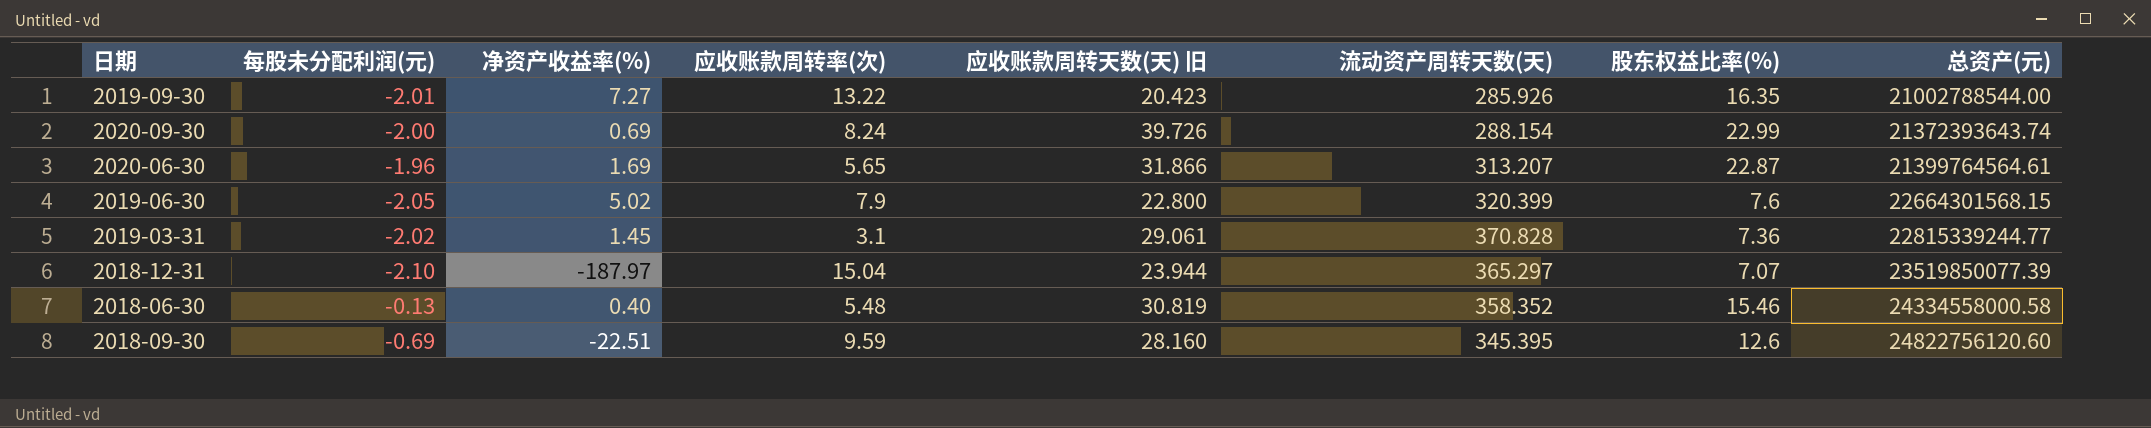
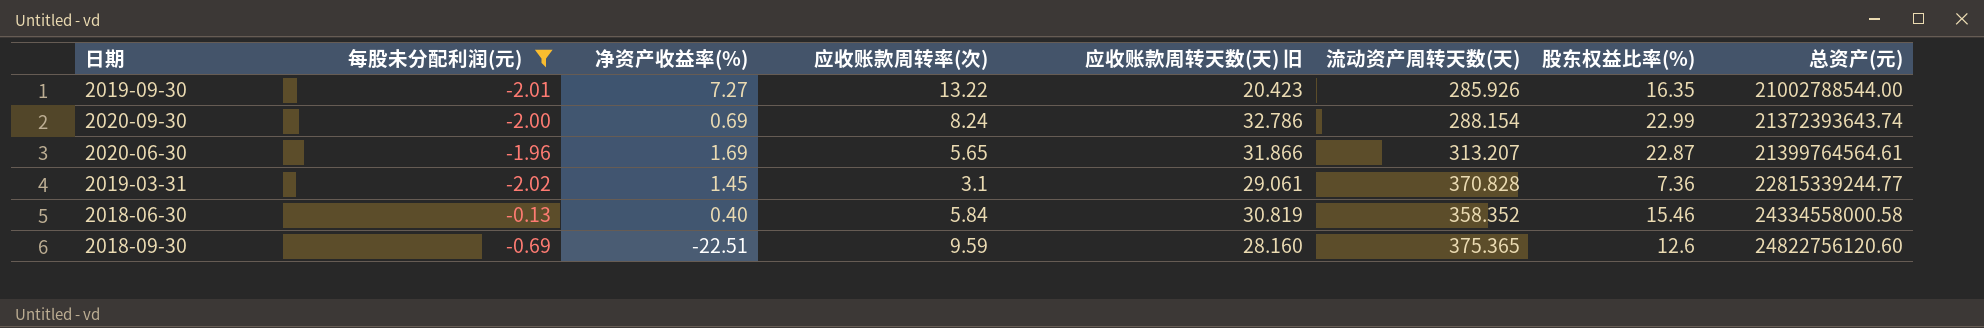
filter: none -> 每股未分配利润(元) >= -2.02
2020-09-30 | 应收账款周转天数(天) 旧: 39.726 -> 32.786
2018-06-30 | 应收账款周转率(次): 5.48 -> 5.84
2018-09-30 | 流动资产周转天数(天): 345.395 -> 375.365

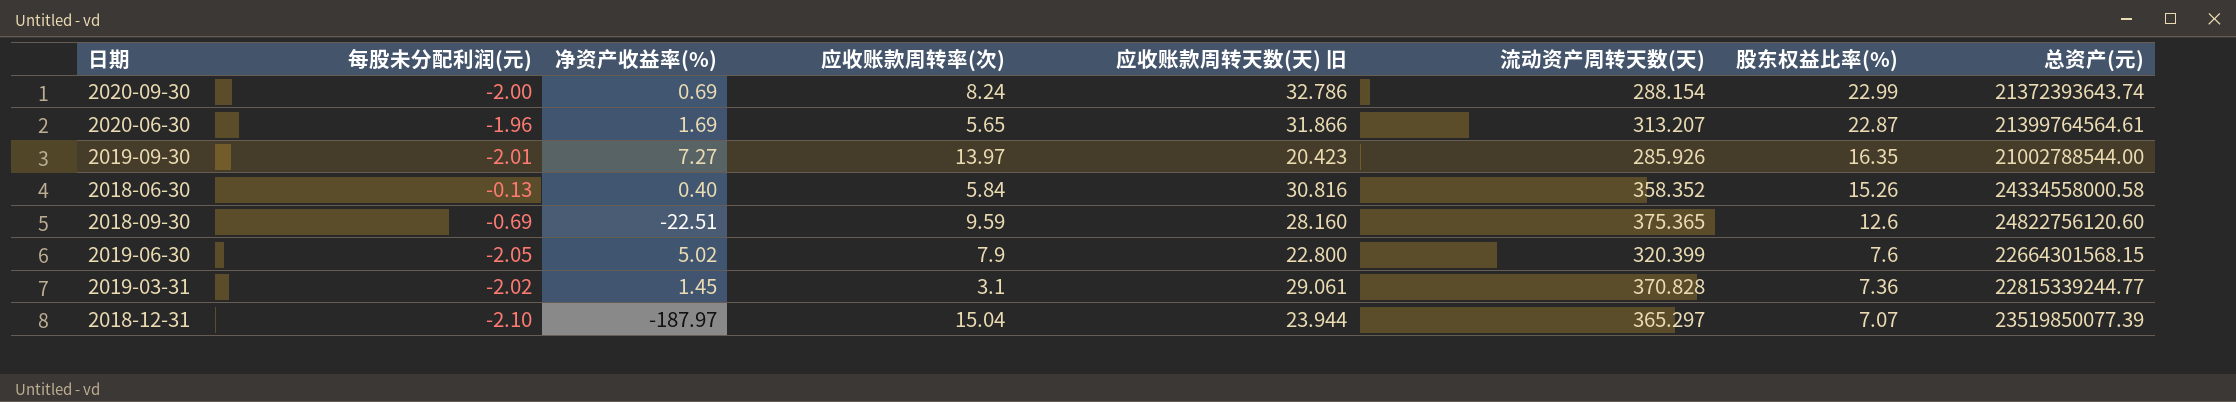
filter: 每股未分配利润(元) >= -2.02 -> none
row order: 总资产(元) ascending -> 股东权益比率(%) descending
2019-09-30 | 应收账款周转率(次): 13.22 -> 13.97
2018-06-30 | 应收账款周转天数(天) 旧: 30.819 -> 30.816
2018-06-30 | 股东权益比率(%): 15.46 -> 15.26

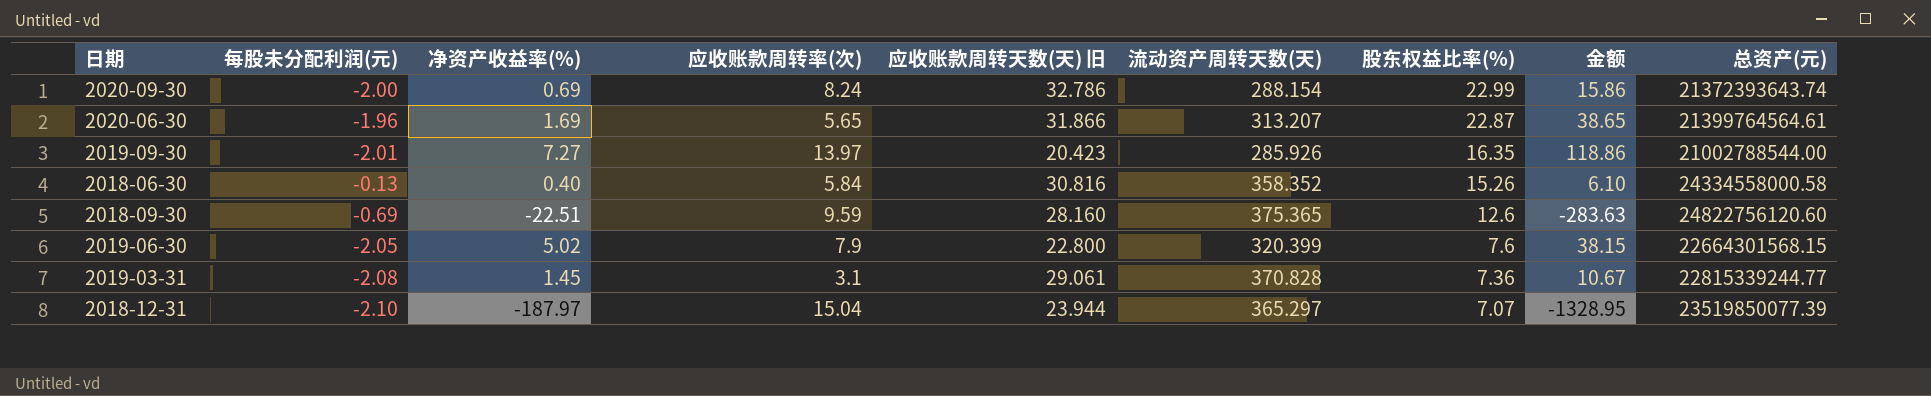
column 金额 | formula: none -> [净资产收益率(%)] * [股东权益比率(%)]
2019-03-31 | 每股未分配利润(元): -2.02 -> -2.08

